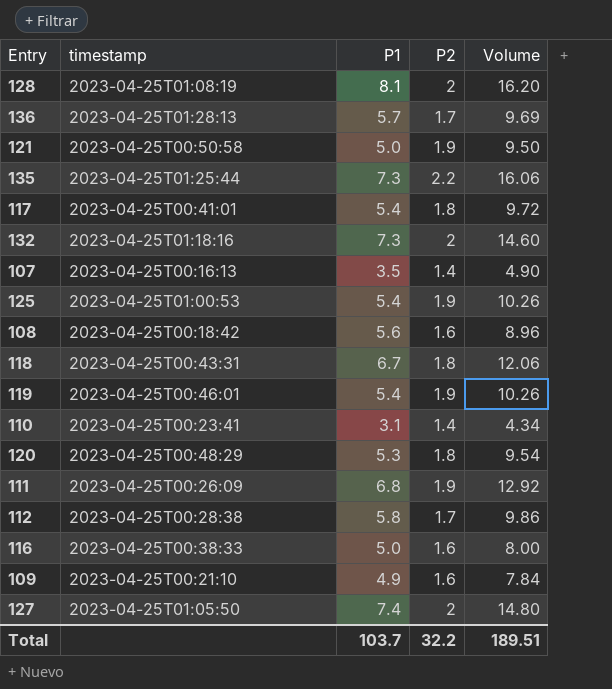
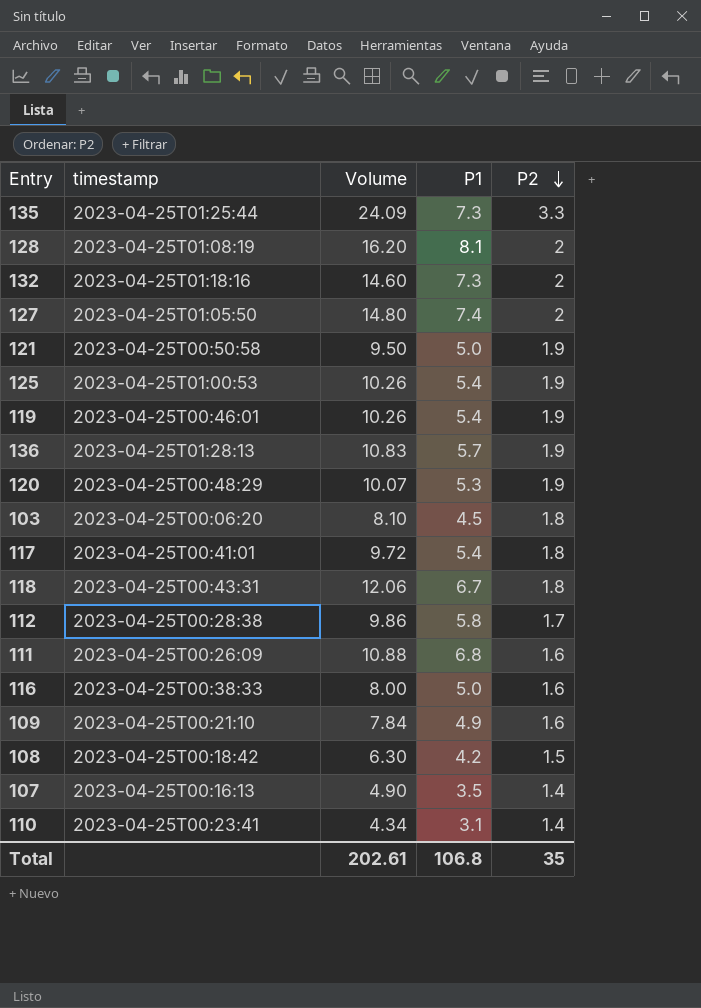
row order: none -> P2 descending
column Volume | position: 5 -> 3
135 | Volume: 16.06 -> 24.09
135 | P2: 2.2 -> 3.3
136 | Volume: 9.69 -> 10.83
136 | P2: 1.7 -> 1.9
120 | Volume: 9.54 -> 10.07
120 | P2: 1.8 -> 1.9
row 103: none -> 2023-04-25T00:06:20 | 8.10 | 4.5 | 1.8
111 | Volume: 12.92 -> 10.88
111 | P2: 1.9 -> 1.6
108 | Volume: 8.96 -> 6.30
108 | P1: 5.6 -> 4.2
108 | P2: 1.6 -> 1.5
Total | Volume: 189.51 -> 202.61
Total | P1: 103.7 -> 106.8
Total | P2: 32.2 -> 35

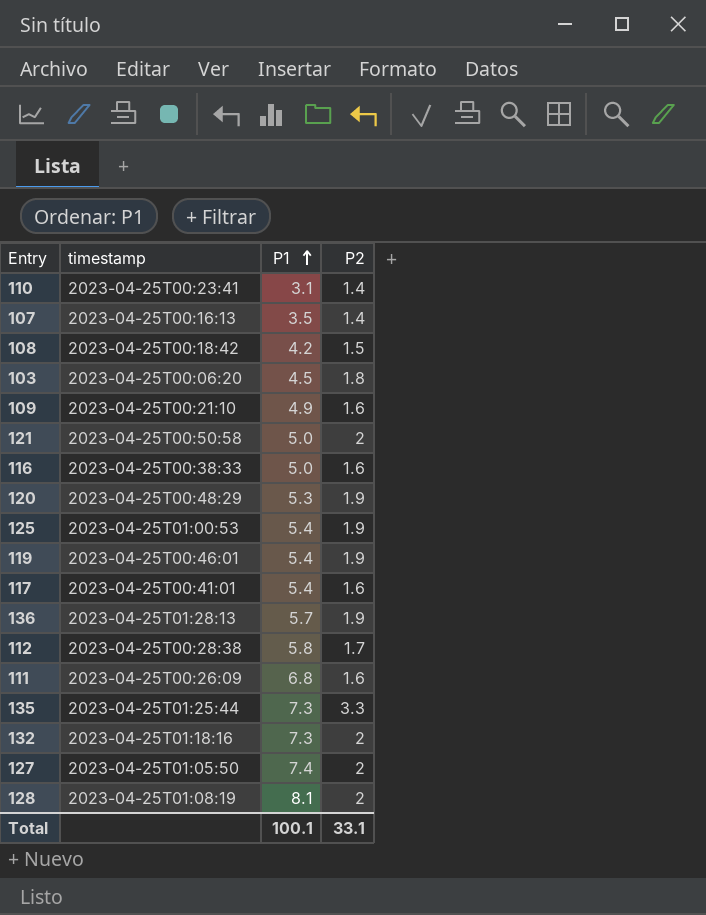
row order: P2 descending -> P1 ascending
column Volume | formula: [P1] * [P2] -> none
row 118: 2023-04-25T00:43:31 | 12.06 | 6.7 | 1.8 -> none
121 | P2: 1.9 -> 2
117 | P2: 1.8 -> 1.6
Total | P1: 106.8 -> 100.1
Total | P2: 35 -> 33.1

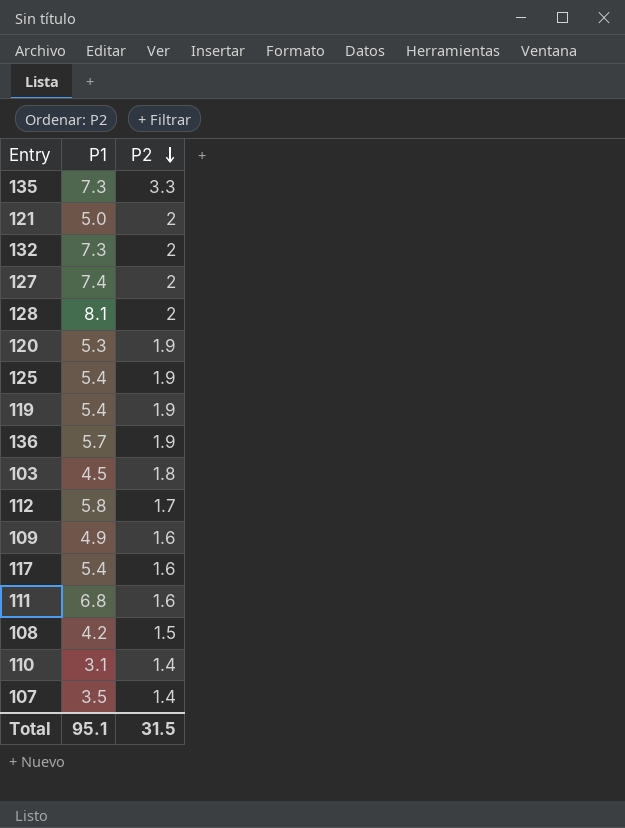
row order: P1 ascending -> P2 descending
column timestamp | position: 2 -> none
row 116: 2023-04-25T00:38:33 | 5.0 | 1.6 -> none
Total | P1: 100.1 -> 95.1
Total | P2: 33.1 -> 31.5

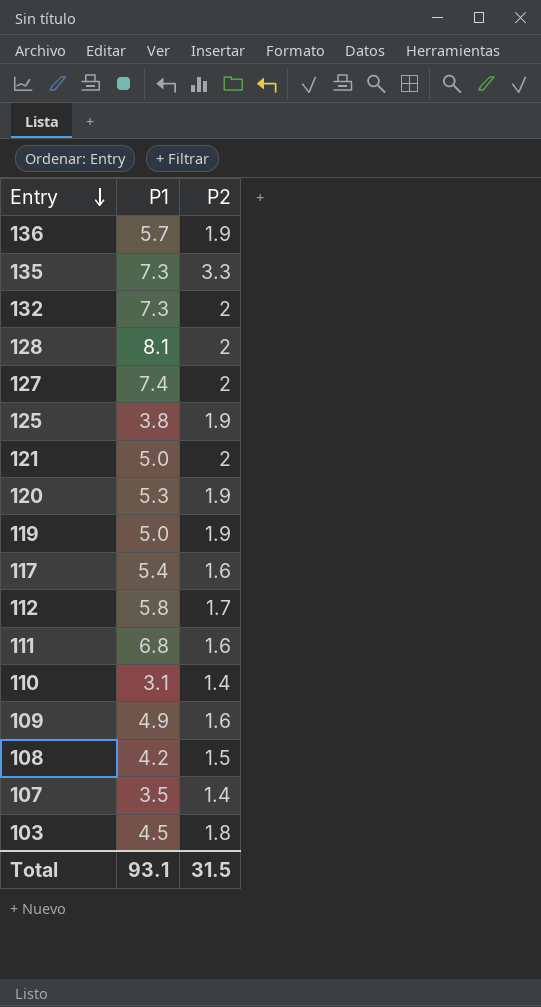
row order: P2 descending -> Entry descending
125 | P1: 5.4 -> 3.8
119 | P1: 5.4 -> 5.0
Total | P1: 95.1 -> 93.1

